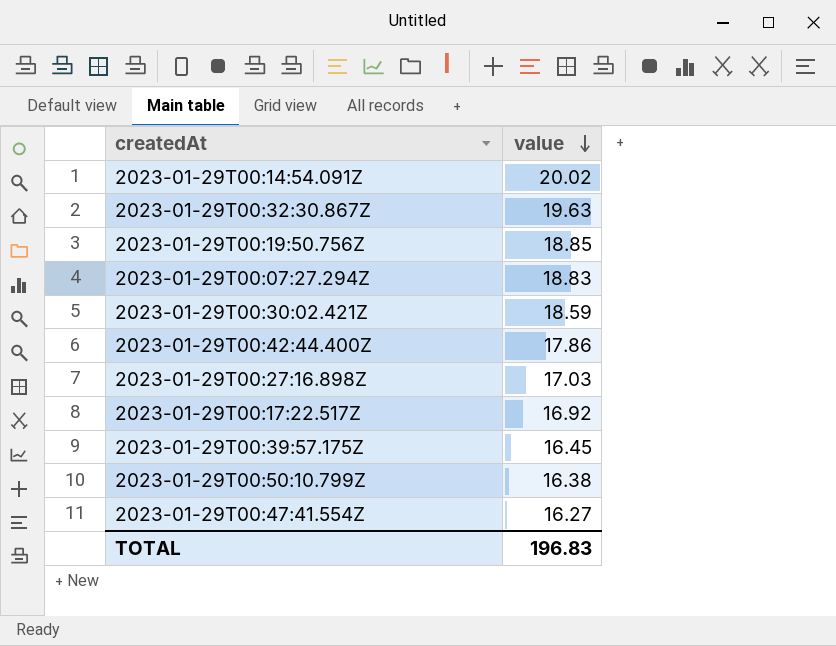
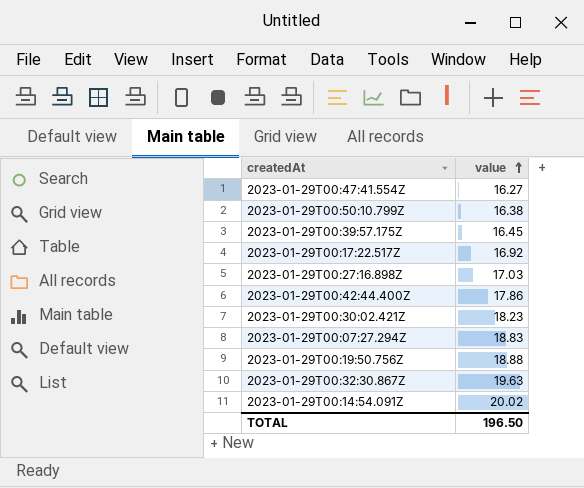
row order: value descending -> value ascending
2023-01-29T00:30:02.421Z | value: 18.59 -> 18.23
2023-01-29T00:19:50.756Z | value: 18.85 -> 18.88
TOTAL | value: 196.83 -> 196.50

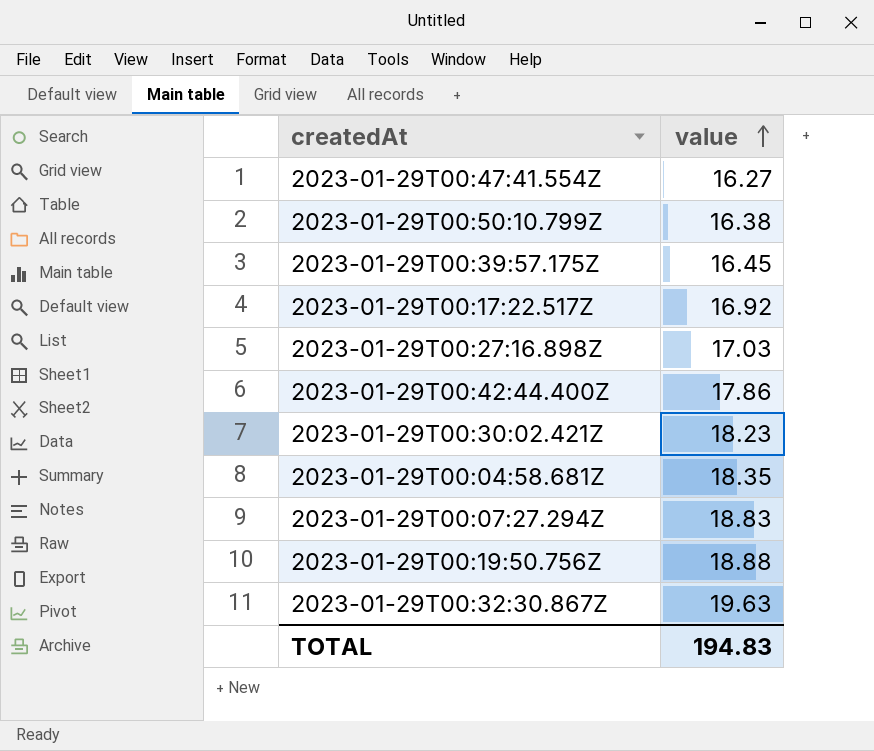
row 2023-01-29T00:14:54.091Z: 20.02 -> none
row 2023-01-29T00:04:58.681Z: none -> 18.35
TOTAL | value: 196.50 -> 194.83

